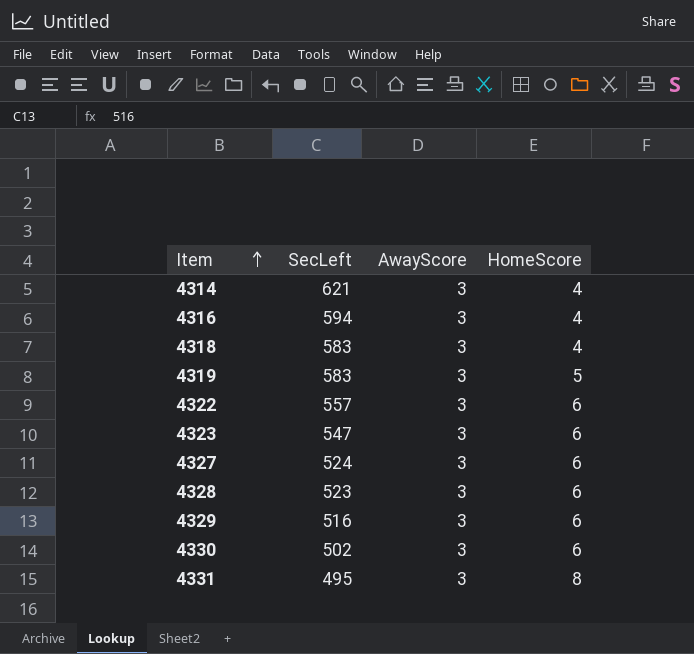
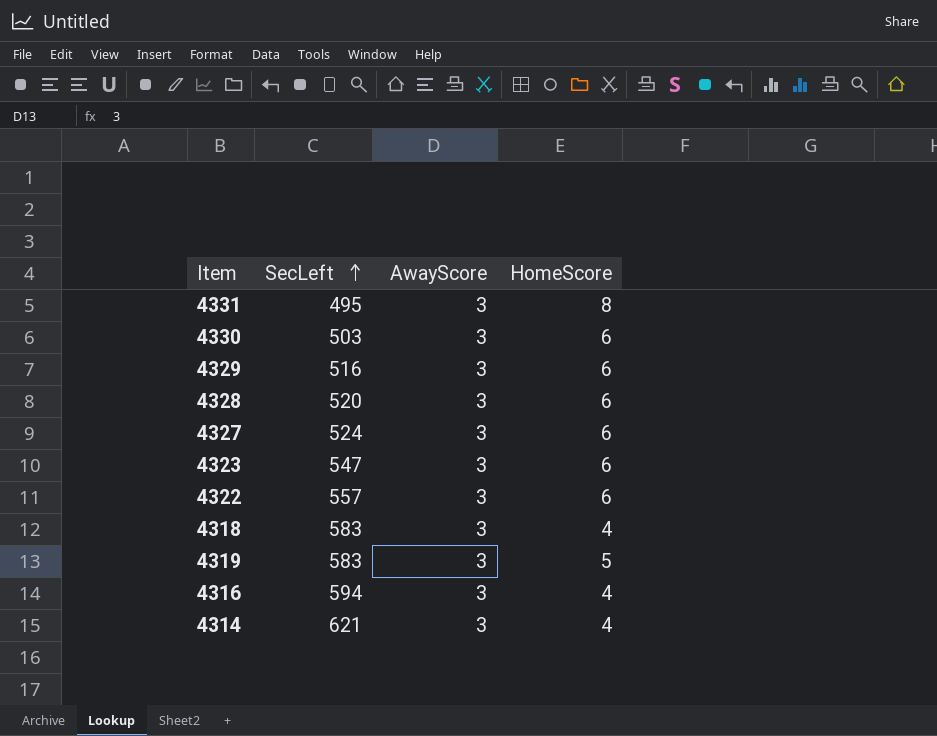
row order: Item ascending -> SecLeft ascending
4330 | SecLeft: 502 -> 503
4328 | SecLeft: 523 -> 520

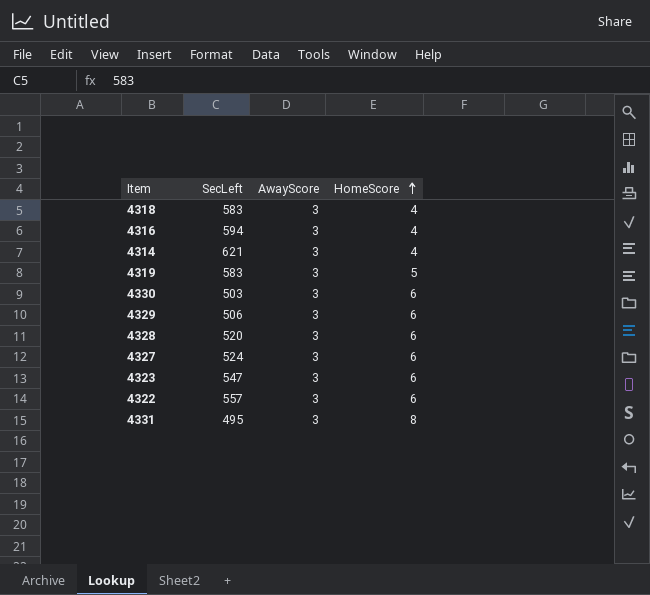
row order: SecLeft ascending -> HomeScore ascending
4329 | SecLeft: 516 -> 506

